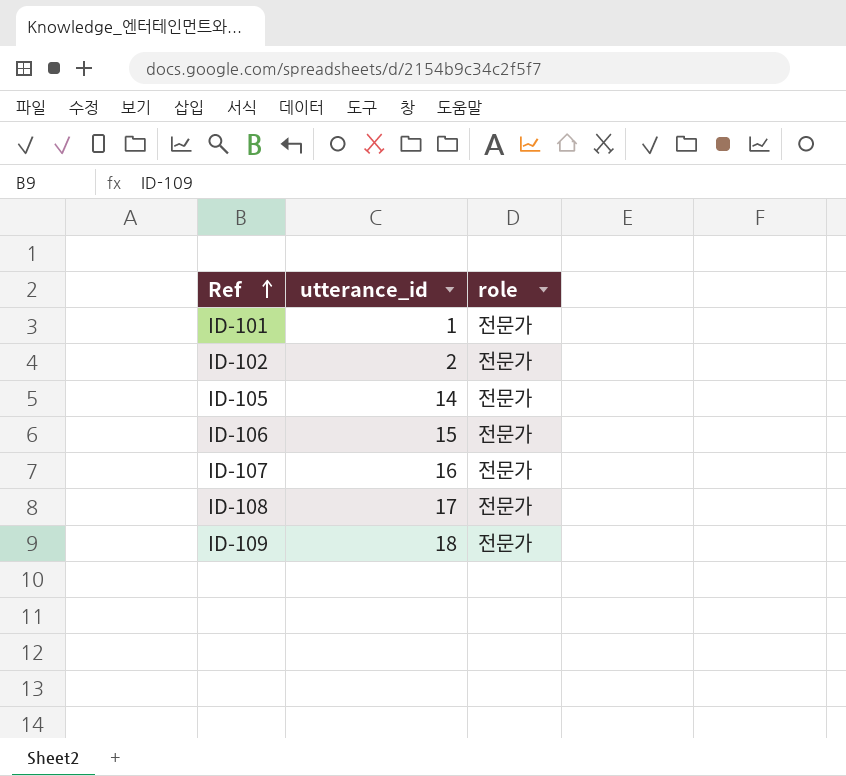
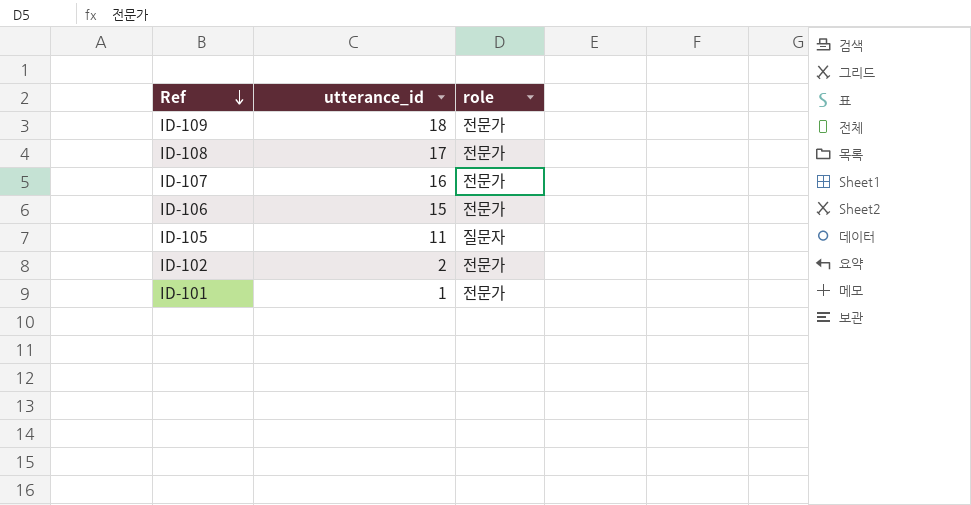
row order: Ref ascending -> Ref descending
ID-105 | utterance_id: 14 -> 11
ID-105 | role: 전문가 -> 질문자

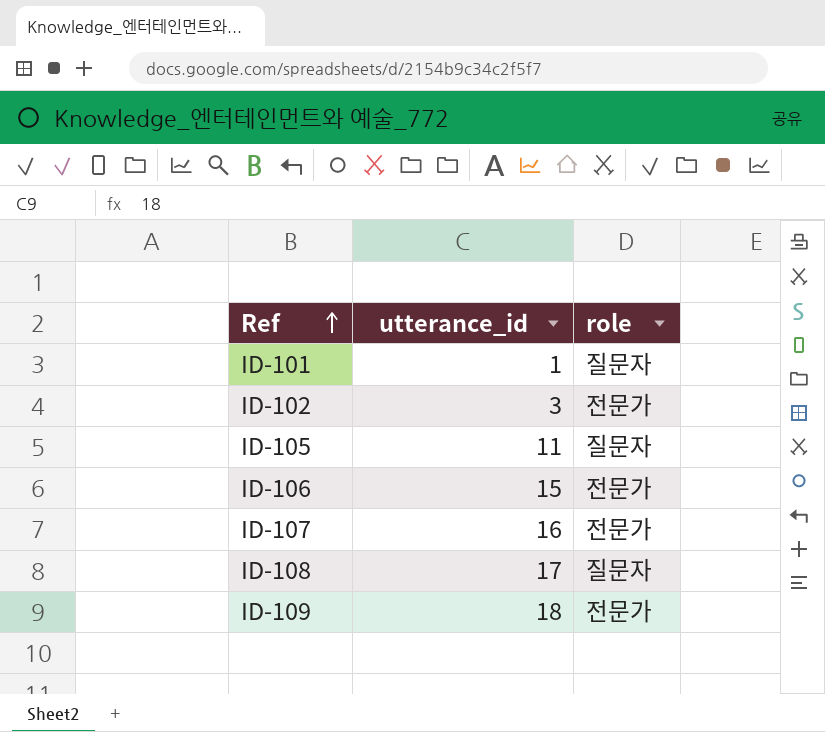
row order: Ref descending -> Ref ascending
ID-101 | role: 전문가 -> 질문자
ID-102 | utterance_id: 2 -> 3
ID-108 | role: 전문가 -> 질문자

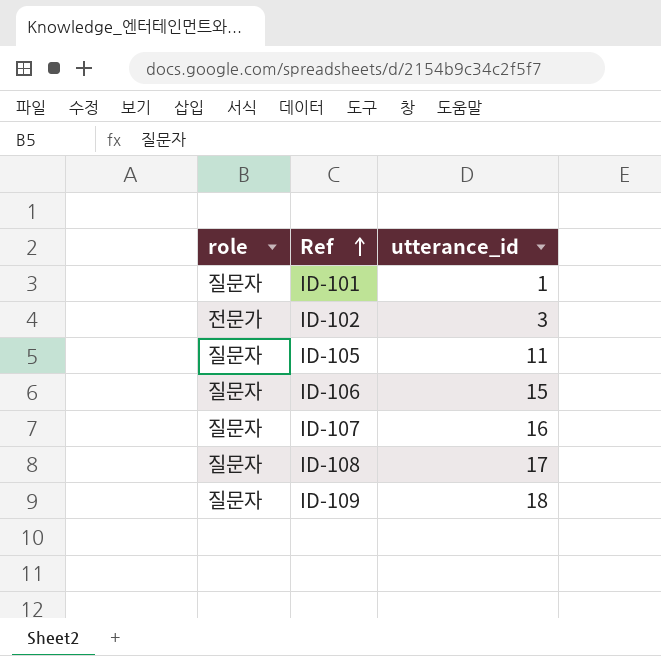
column role | position: 3 -> 1
ID-106 | role: 전문가 -> 질문자
ID-107 | role: 전문가 -> 질문자
ID-109 | role: 전문가 -> 질문자

